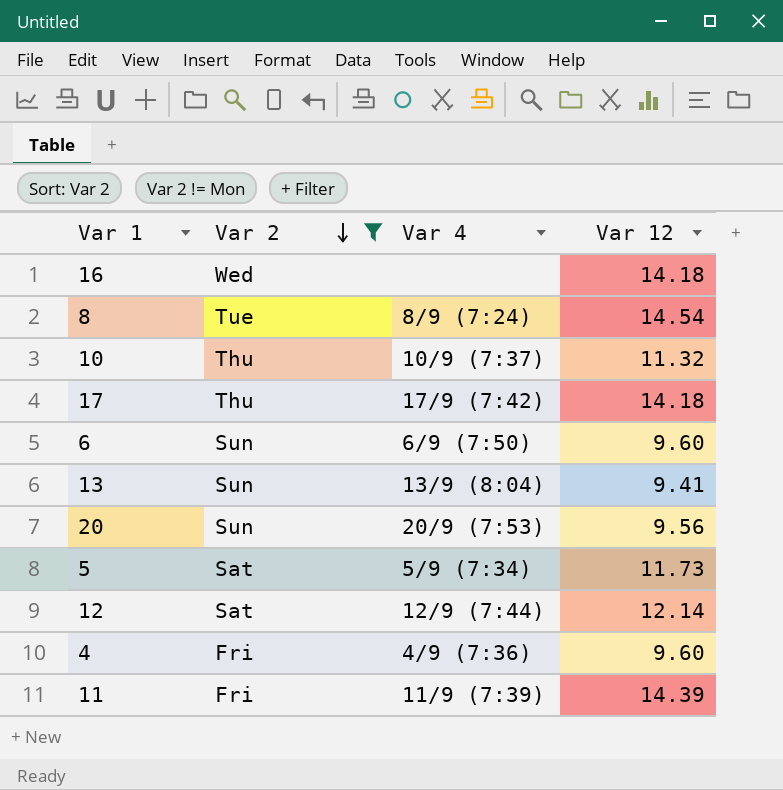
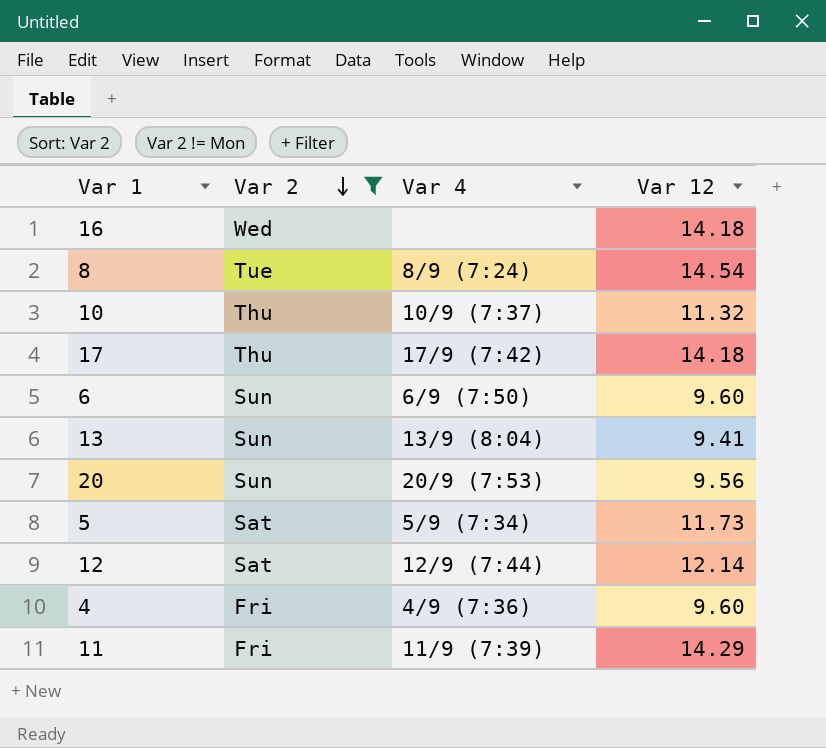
11 | Var 12: 14.39 -> 14.29

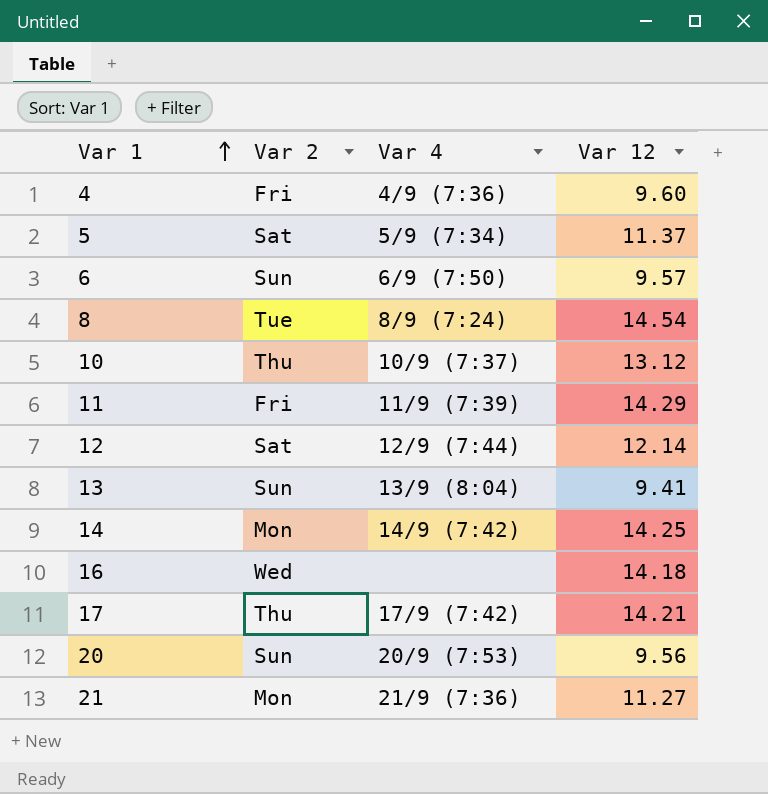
filter: Var 2 != Mon -> none
row order: Var 2 descending -> Var 1 ascending
5 | Var 12: 11.73 -> 11.37
6 | Var 12: 9.60 -> 9.57
10 | Var 12: 11.32 -> 13.12
17 | Var 12: 14.18 -> 14.21

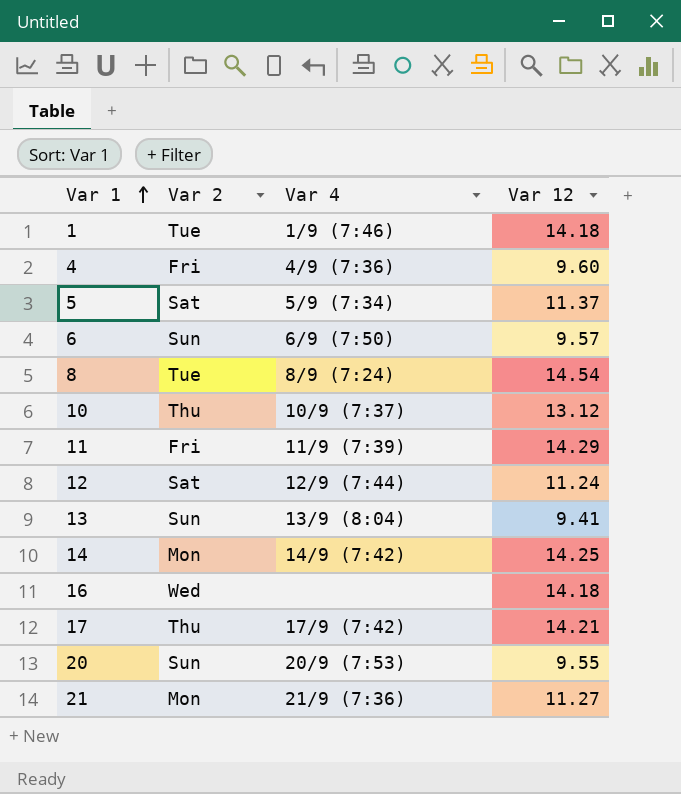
row 1: none -> Tue | 1/9 (7:46) | 14.18
12 | Var 12: 12.14 -> 11.24
20 | Var 12: 9.56 -> 9.55

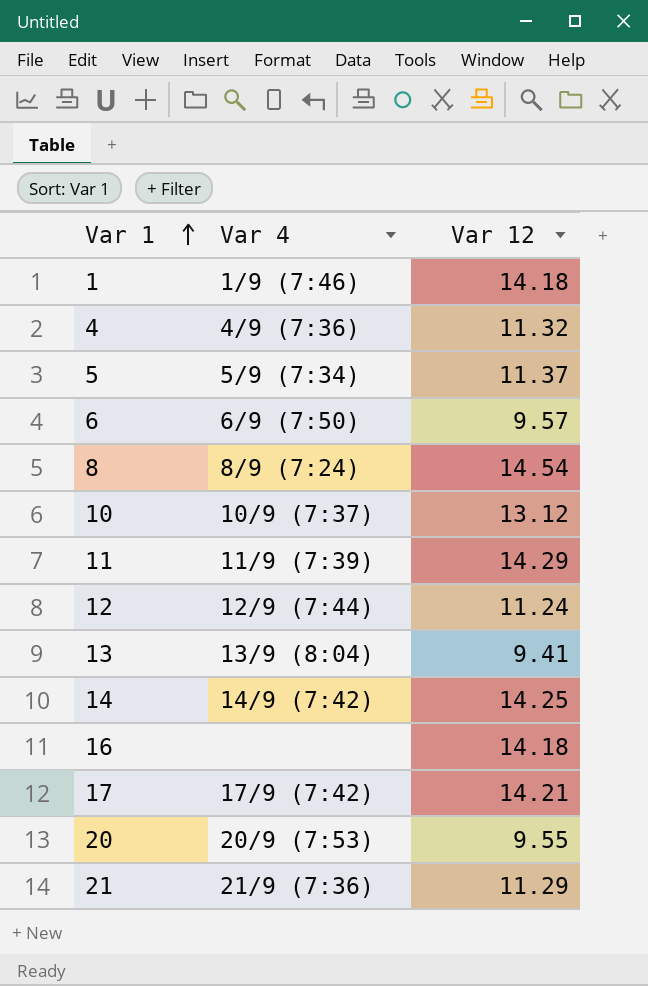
column Var 2 | position: 2 -> none
4 | Var 12: 9.60 -> 11.32
21 | Var 12: 11.27 -> 11.29

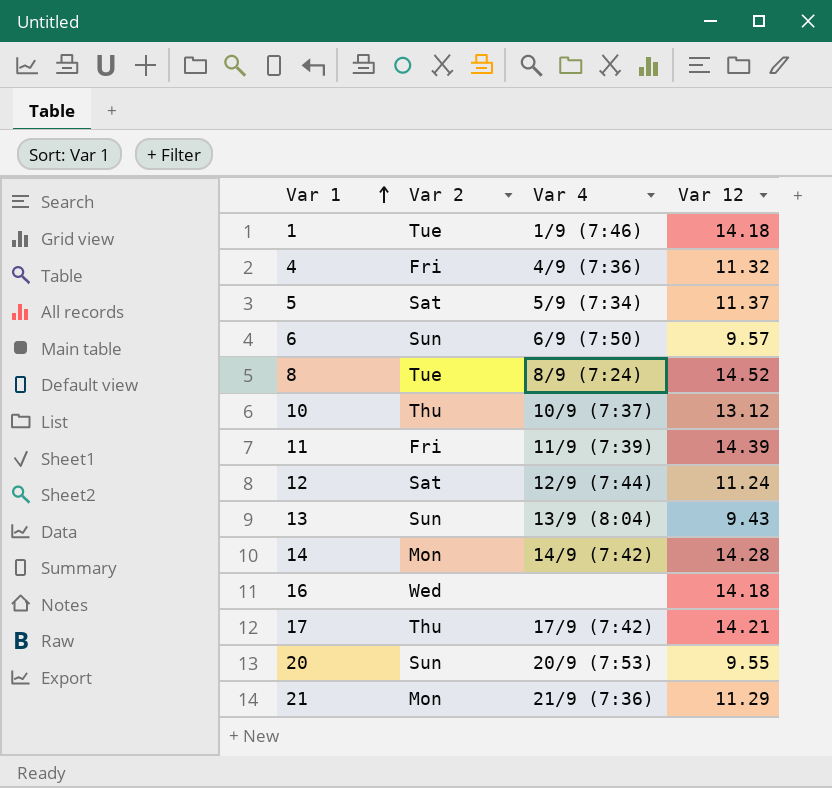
column Var 2 | position: none -> 2
8 | Var 12: 14.54 -> 14.52
11 | Var 12: 14.29 -> 14.39
13 | Var 12: 9.41 -> 9.43
14 | Var 12: 14.25 -> 14.28

